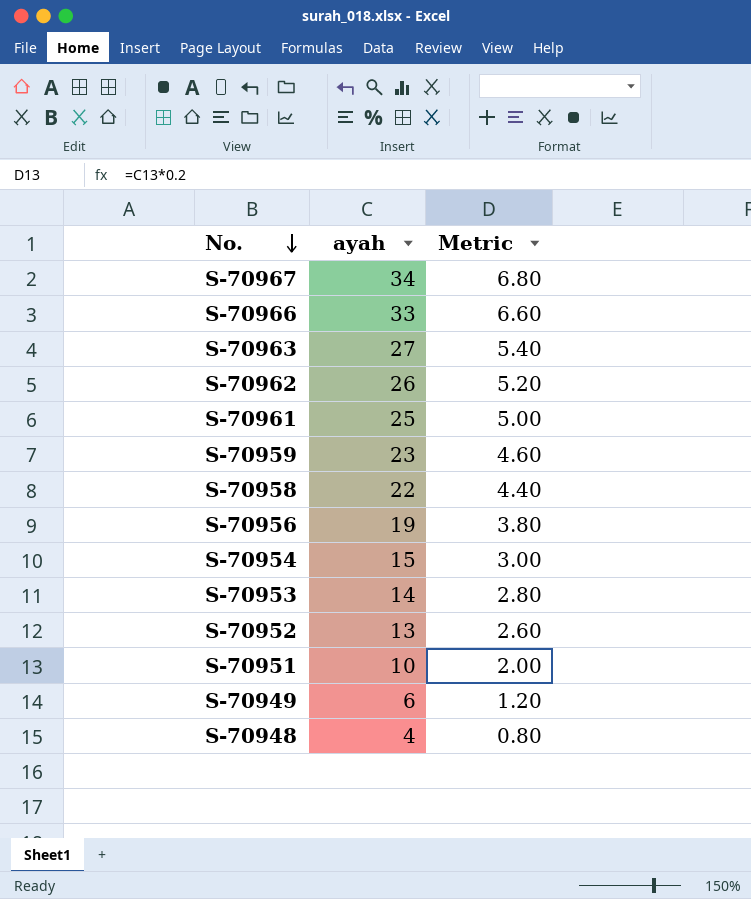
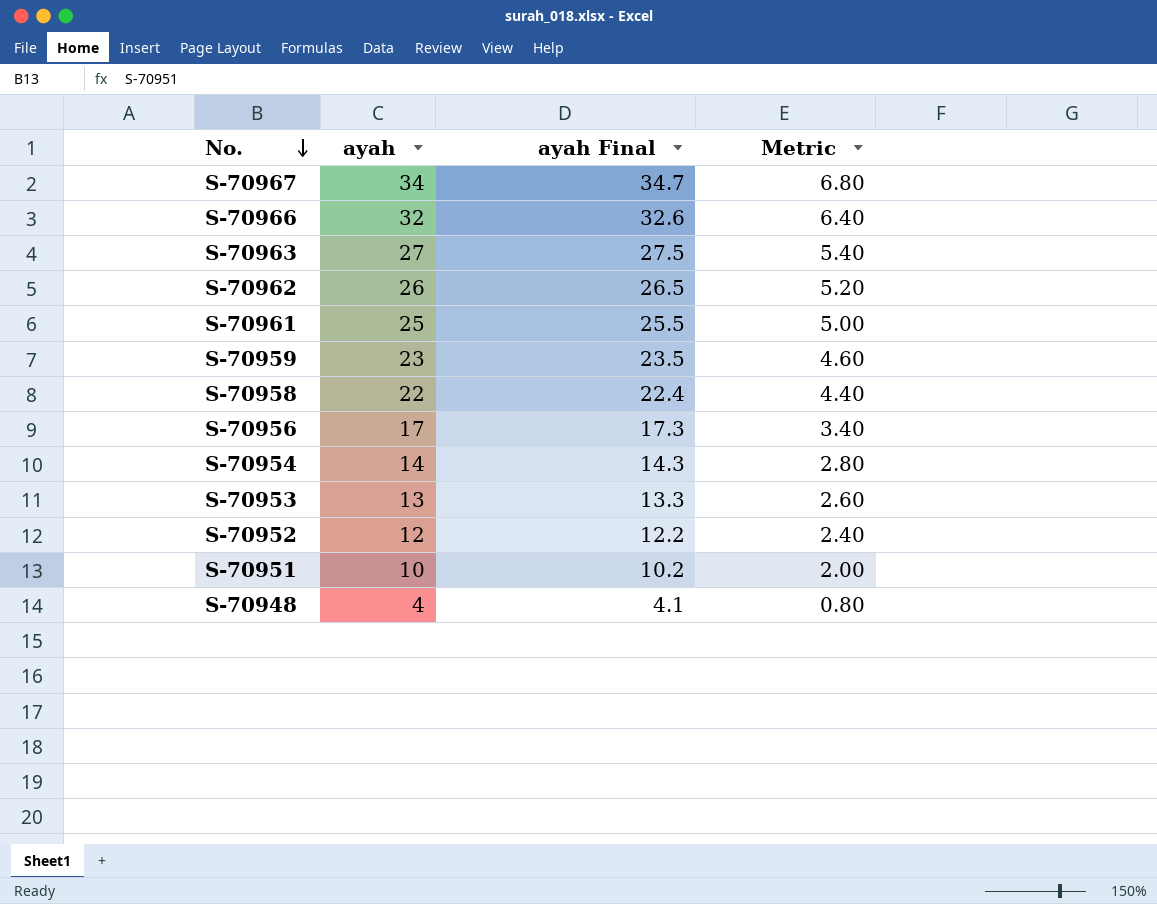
column ayah Final | formula: none -> [ayah] * 1.02
row S-70949: 6 | 1.20 -> none
S-70966 | ayah: 33 -> 32
S-70966 | Metric: 6.60 -> 6.40
S-70956 | ayah: 19 -> 17
S-70956 | Metric: 3.80 -> 3.40
S-70954 | ayah: 15 -> 14
S-70954 | Metric: 3.00 -> 2.80
S-70953 | ayah: 14 -> 13
S-70953 | Metric: 2.80 -> 2.60
S-70952 | ayah: 13 -> 12
S-70952 | Metric: 2.60 -> 2.40

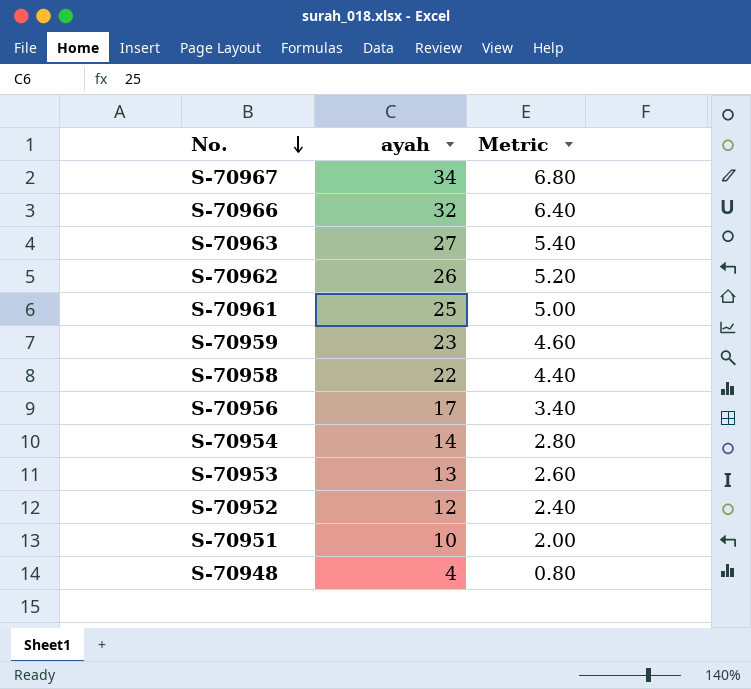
column ayah Final | formula: [ayah] * 1.02 -> none

